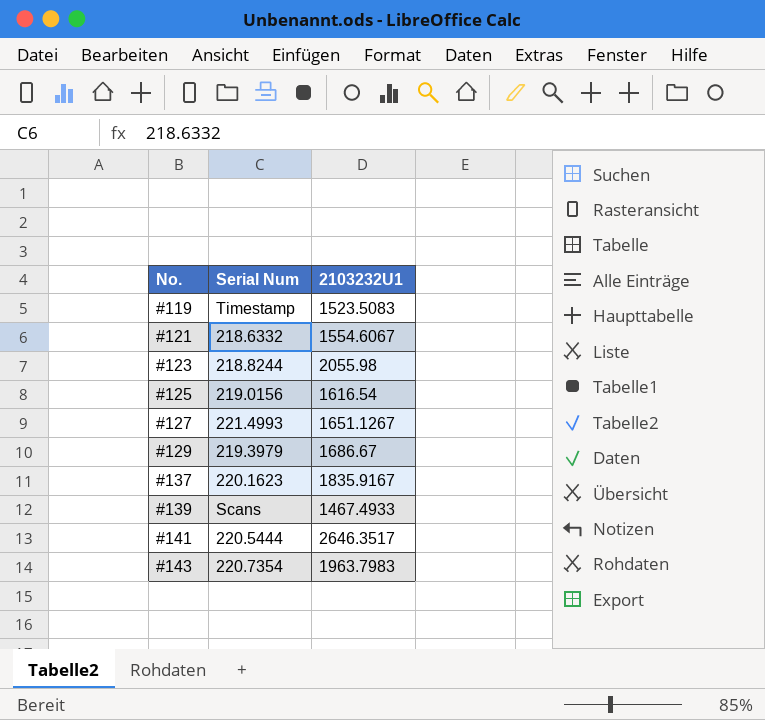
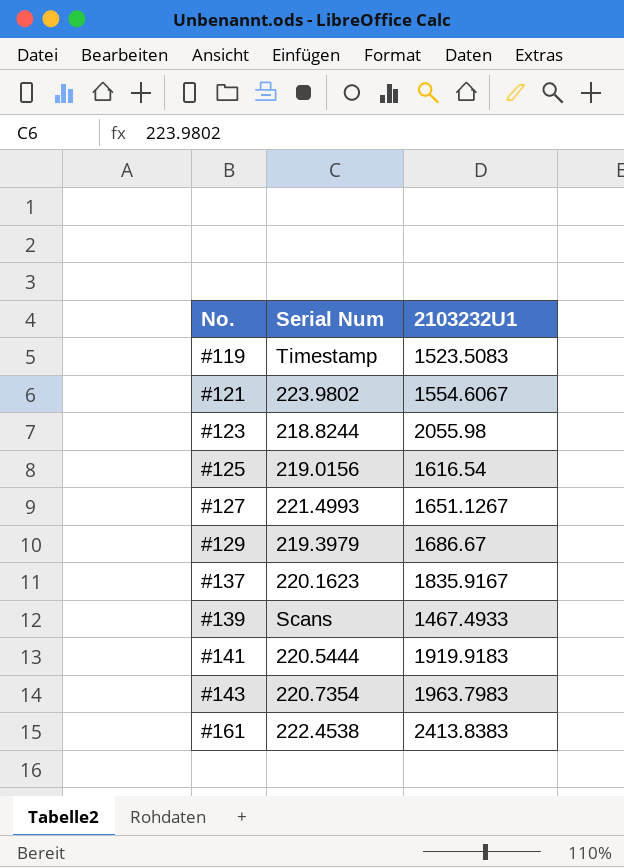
#121 | Serial Num: 218.6332 -> 223.9802
#141 | 2103232U1: 2646.3517 -> 1919.9183
row #161: none -> 222.4538 | 2413.8383

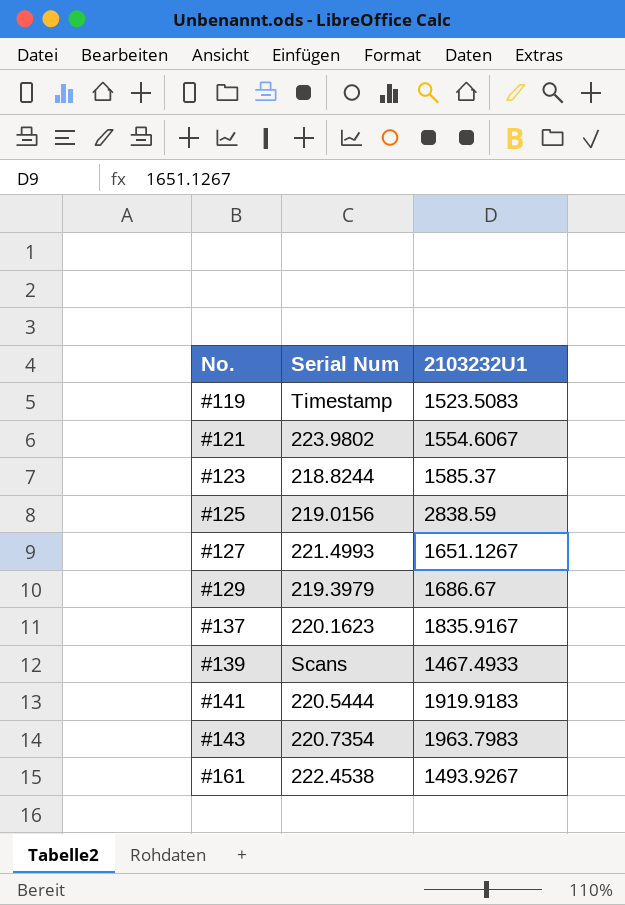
#123 | 2103232U1: 2055.98 -> 1585.37
#125 | 2103232U1: 1616.54 -> 2838.59
#161 | 2103232U1: 2413.8383 -> 1493.9267

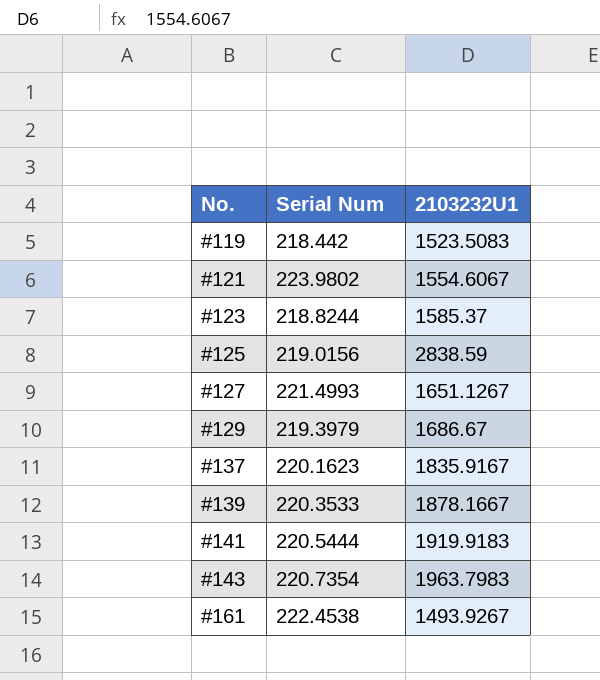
#119 | Serial Num: Timestamp -> 218.442
#139 | Serial Num: Scans -> 220.3533
#139 | 2103232U1: 1467.4933 -> 1878.1667

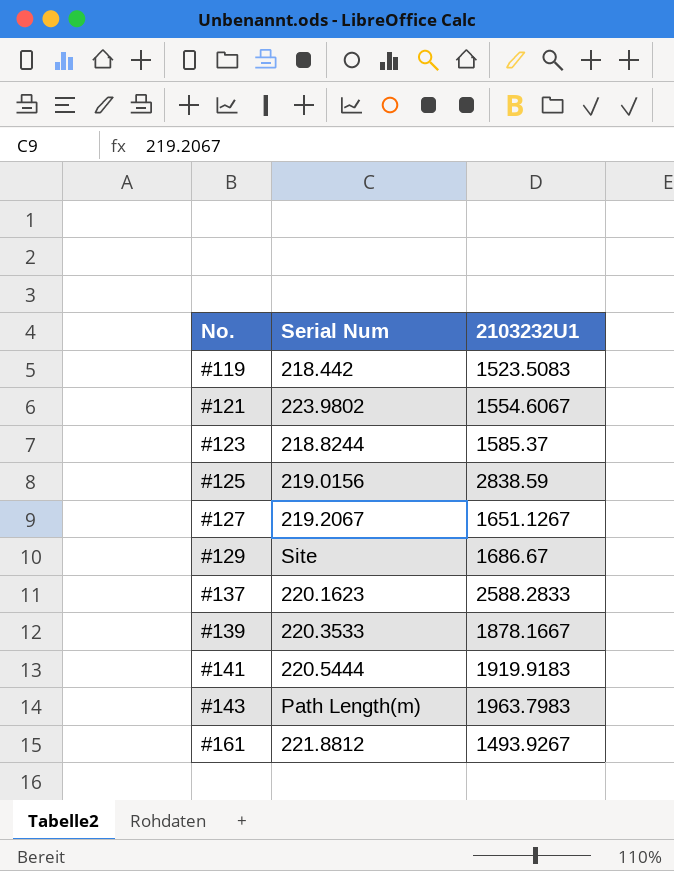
#127 | Serial Num: 221.4993 -> 219.2067
#129 | Serial Num: 219.3979 -> Site
#137 | 2103232U1: 1835.9167 -> 2588.2833
#143 | Serial Num: 220.7354 -> Path Length(m)
#161 | Serial Num: 222.4538 -> 221.8812

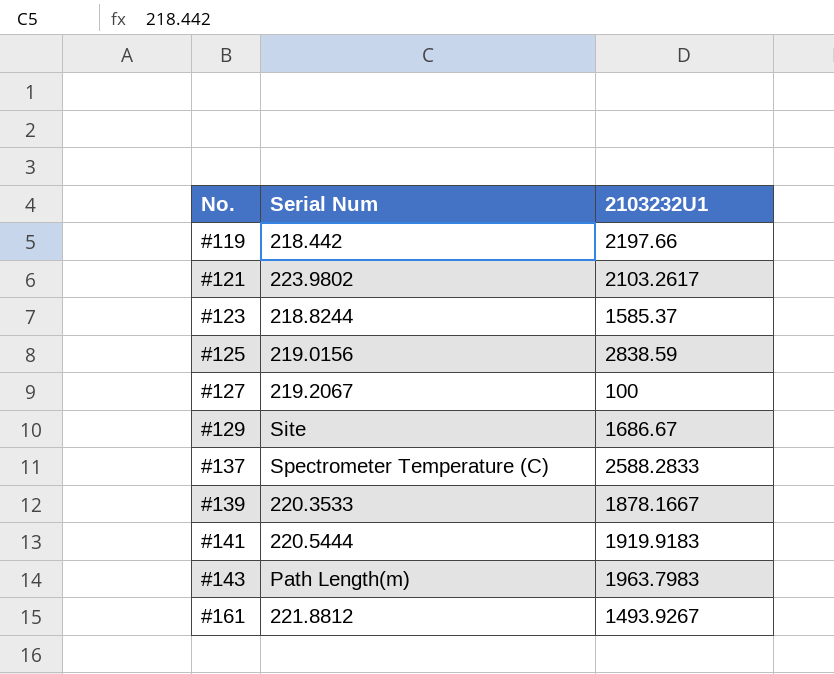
#119 | 2103232U1: 1523.5083 -> 2197.66
#121 | 2103232U1: 1554.6067 -> 2103.2617
#127 | 2103232U1: 1651.1267 -> 100
#137 | Serial Num: 220.1623 -> Spectrometer Temperature (C)

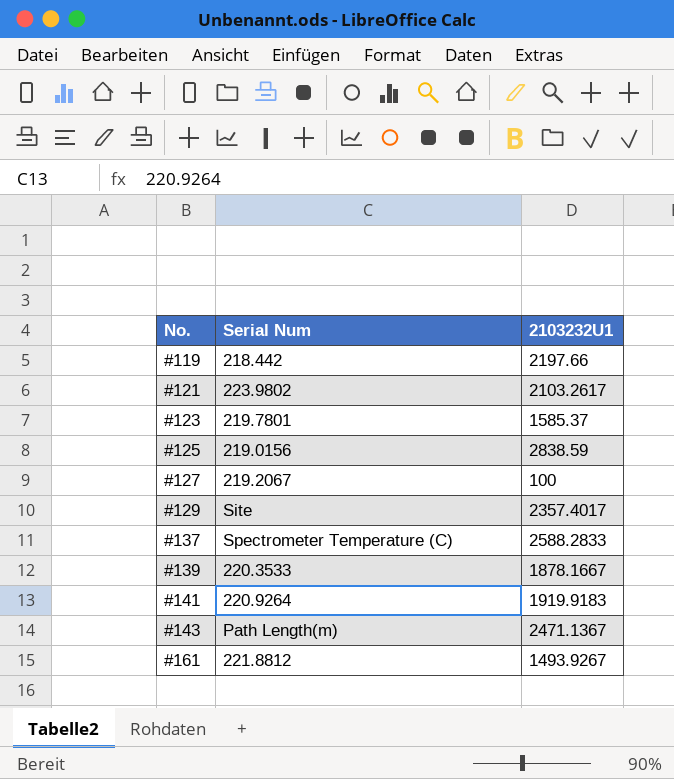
#123 | Serial Num: 218.8244 -> 219.7801
#129 | 2103232U1: 1686.67 -> 2357.4017
#141 | Serial Num: 220.5444 -> 220.9264
#143 | 2103232U1: 1963.7983 -> 2471.1367

